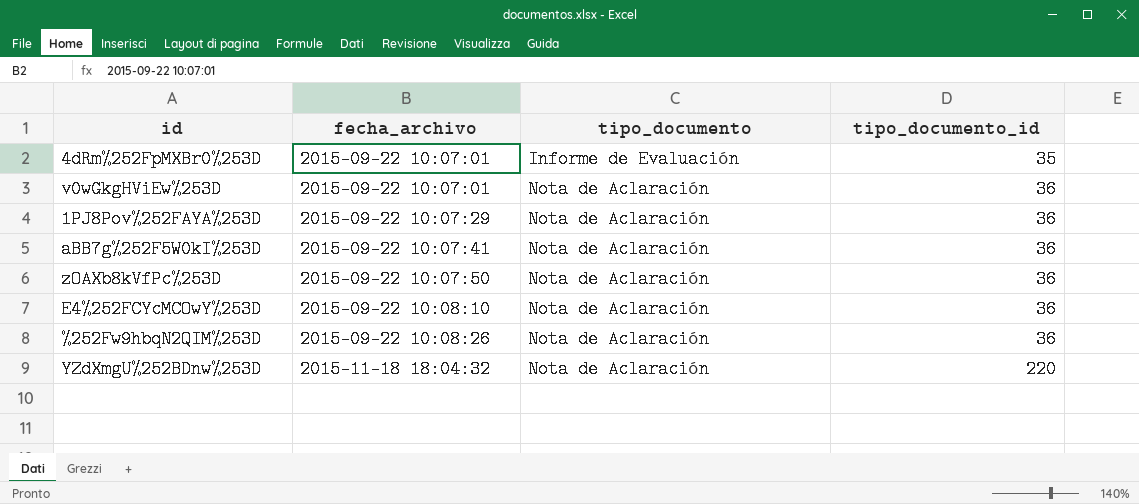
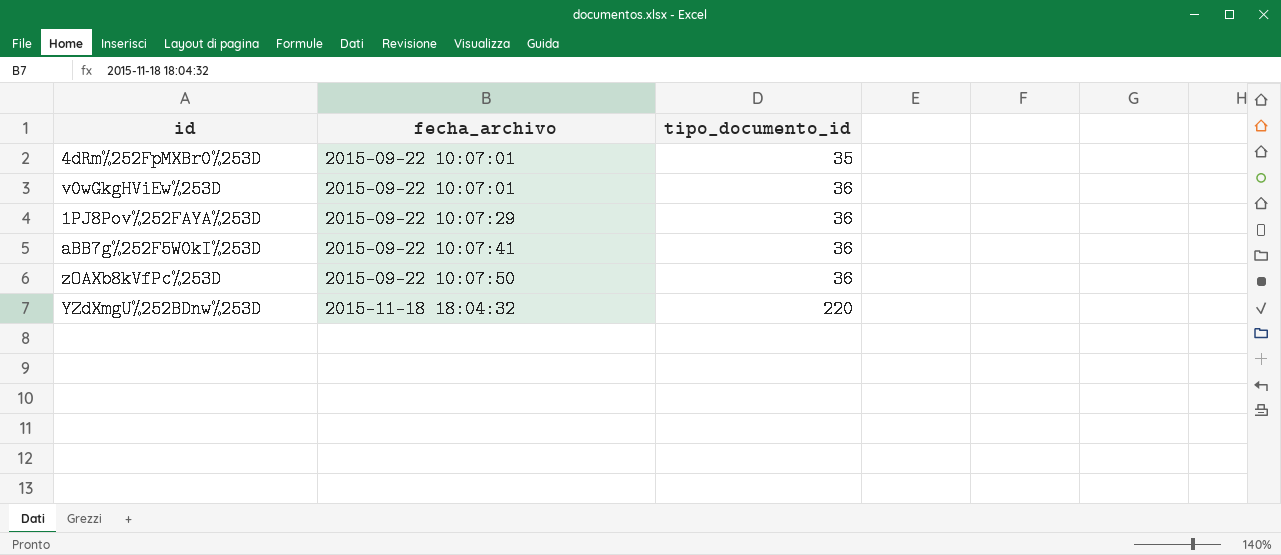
column tipo_documento | position: 3 -> none
row E4%252FCYcMCOwY%253D: 2015-09-22 10:08:10 | Nota de Aclaración | 36 -> none
row %252Fw9hbqN2QIM%253D: 2015-09-22 10:08:26 | Nota de Aclaración | 36 -> none

